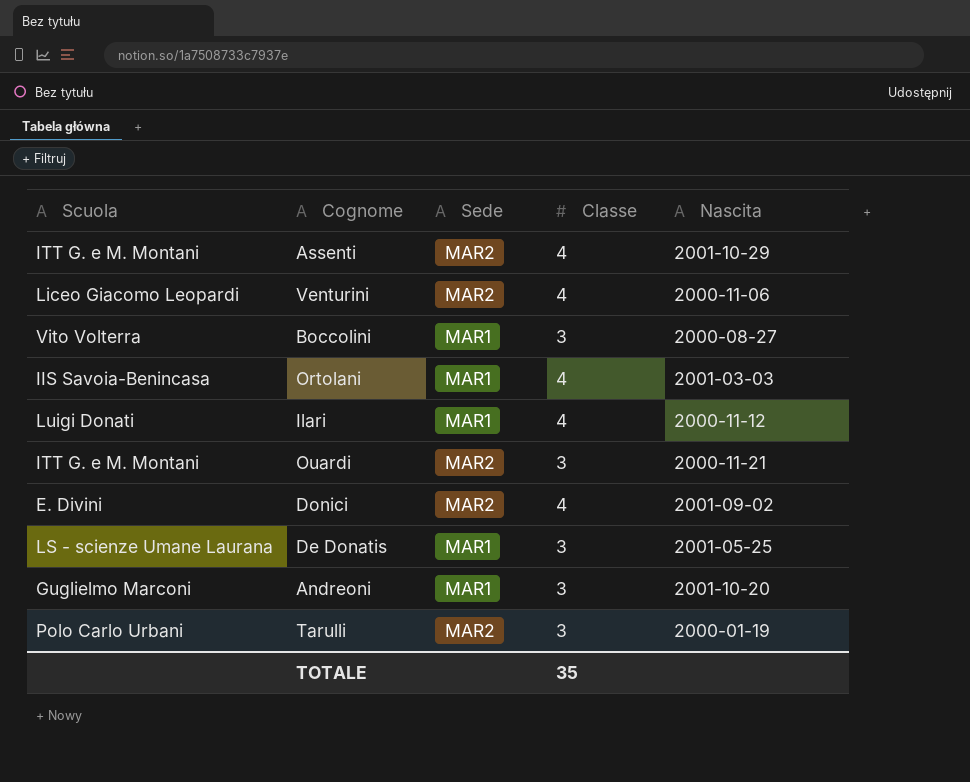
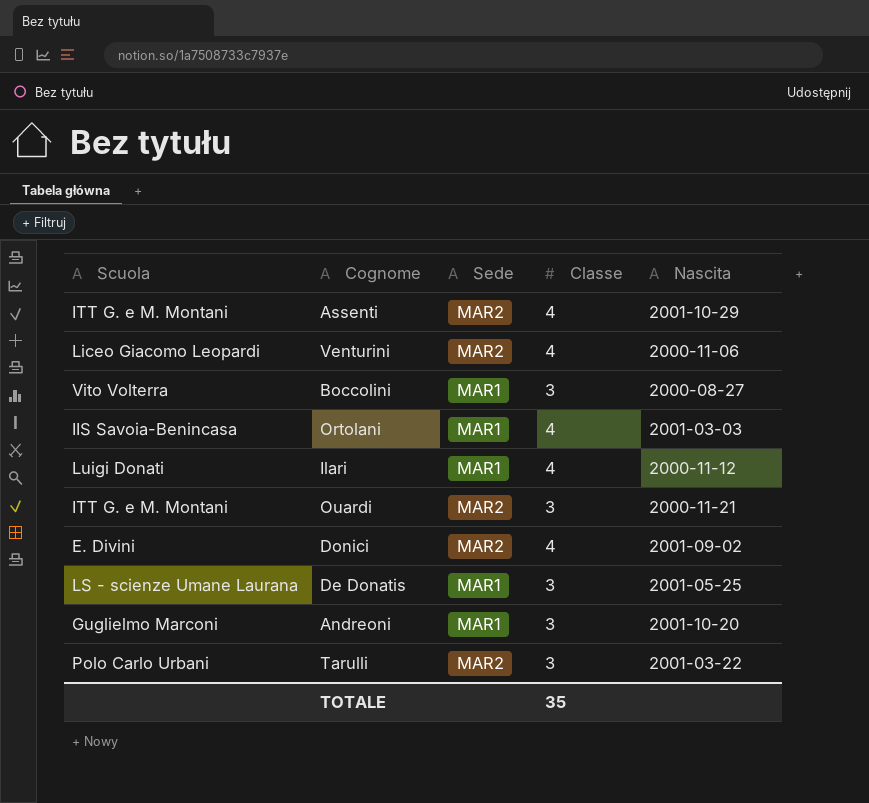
Tarulli | Nascita: 2000-01-19 -> 2001-03-22

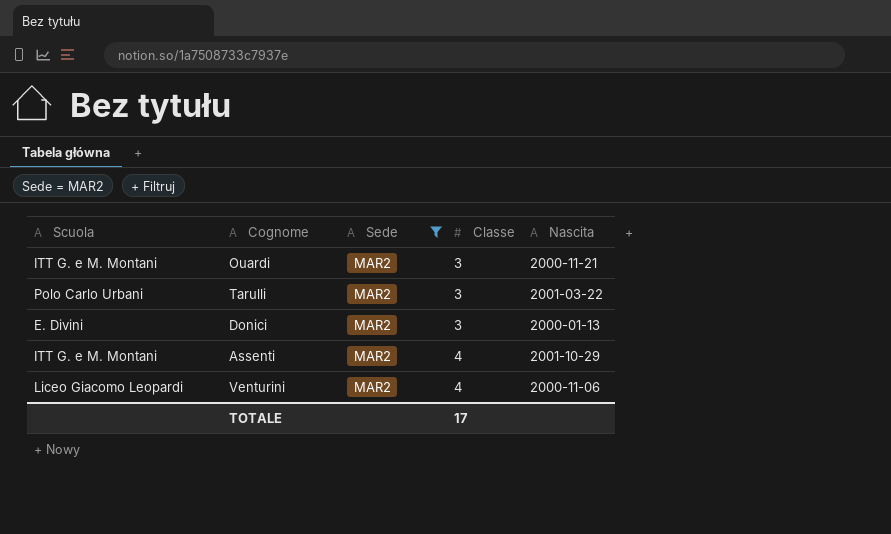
filter: none -> Sede = MAR2
row order: none -> Classe ascending
Donici | Classe: 4 -> 3
Donici | Nascita: 2001-09-02 -> 2000-01-13
TOTALE | Classe: 35 -> 17

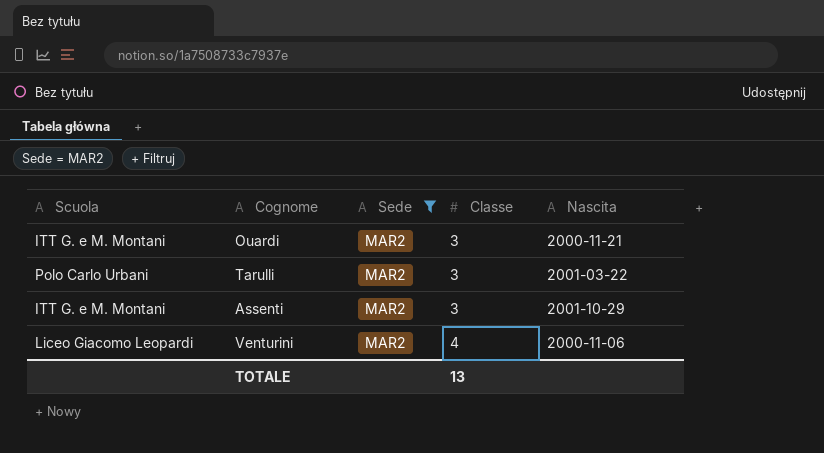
row Donici: E. Divini | MAR2 | 3 | 2000-01-13 -> none
Assenti | Classe: 4 -> 3
TOTALE | Classe: 17 -> 13

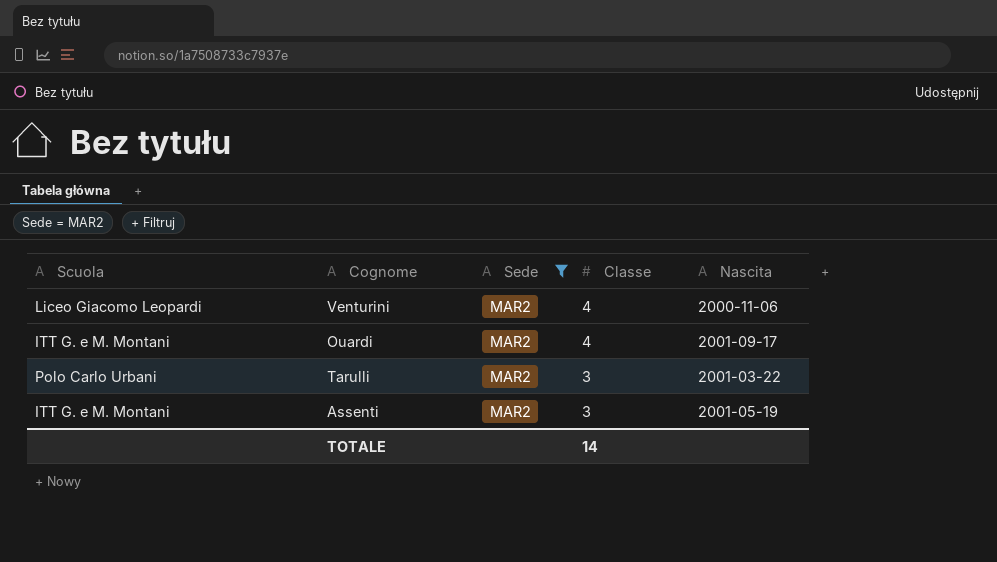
row order: Classe ascending -> Classe descending
Ouardi | Classe: 3 -> 4
Ouardi | Nascita: 2000-11-21 -> 2001-09-17
Assenti | Nascita: 2001-10-29 -> 2001-05-19
TOTALE | Classe: 13 -> 14

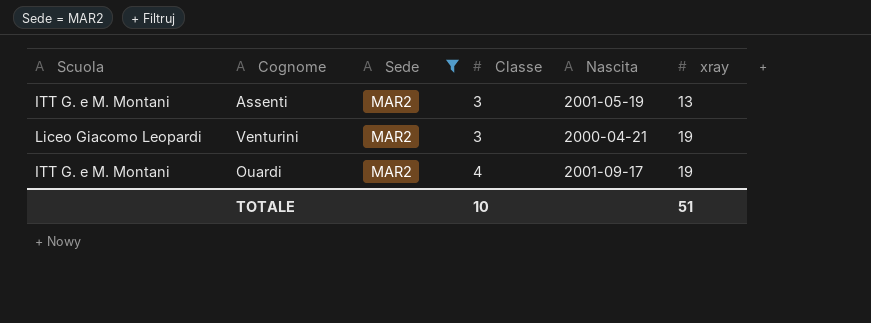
row order: Classe descending -> Classe ascending
column xray | position: none -> 6
row Tarulli: Polo Carlo Urbani | MAR2 | 3 | 2001-03-22 -> none
Venturini | Classe: 4 -> 3
Venturini | Nascita: 2000-11-06 -> 2000-04-21
TOTALE | Classe: 14 -> 10

